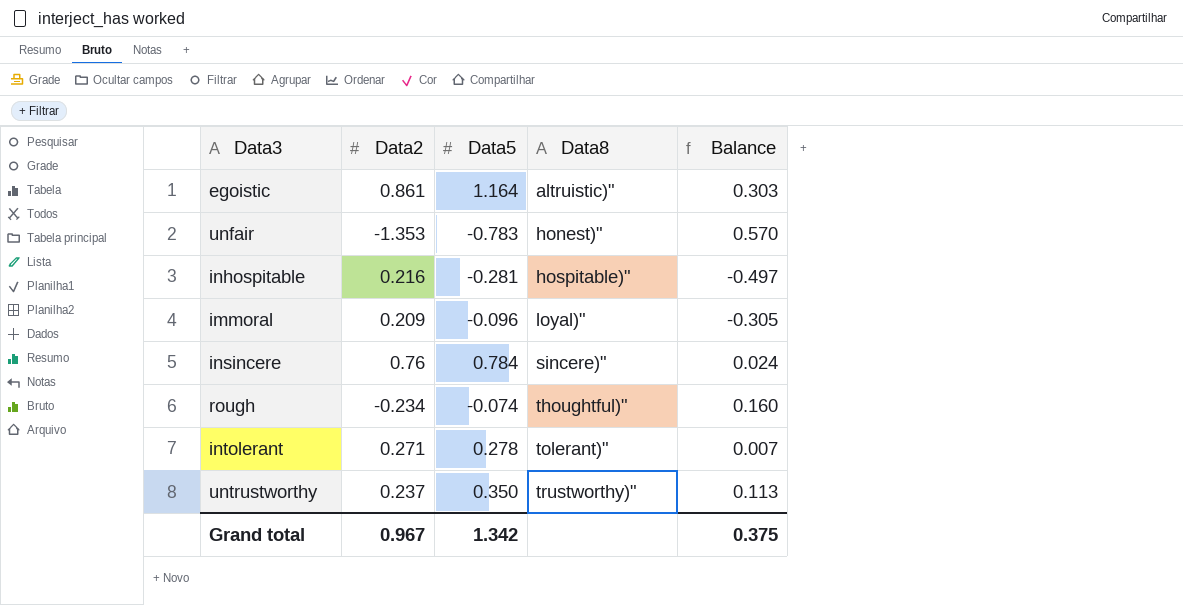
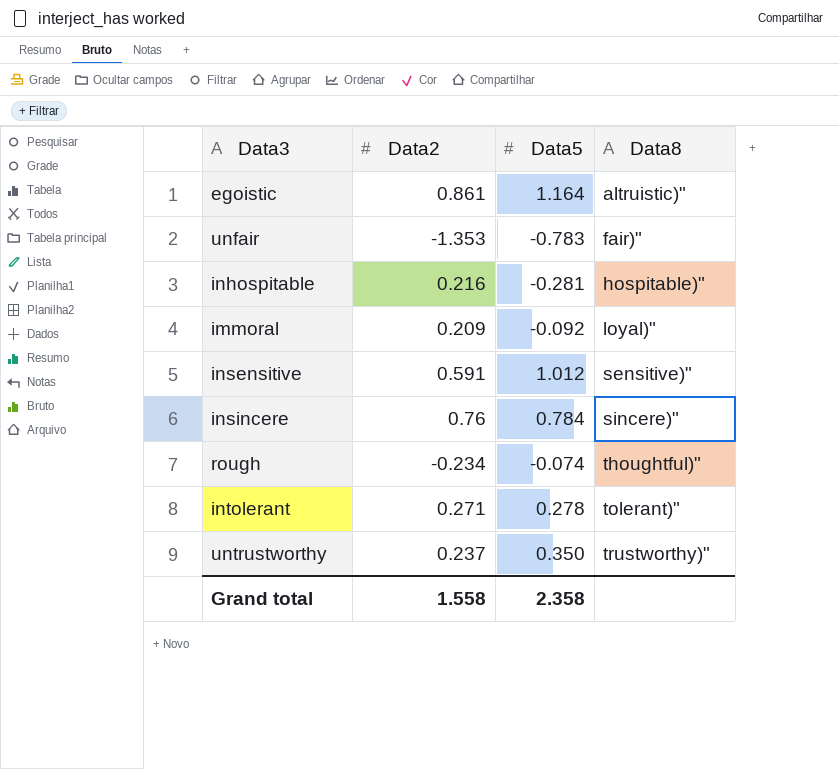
column Balance | formula: [Data5] - [Data2] -> none
unfair | Data8: honest)" -> fair)"
immoral | Data5: -0.096 -> -0.092
row insensitive: none -> 0.591 | 1.012 | sensitive)"
Grand total | Data2: 0.967 -> 1.558
Grand total | Data5: 1.342 -> 2.358

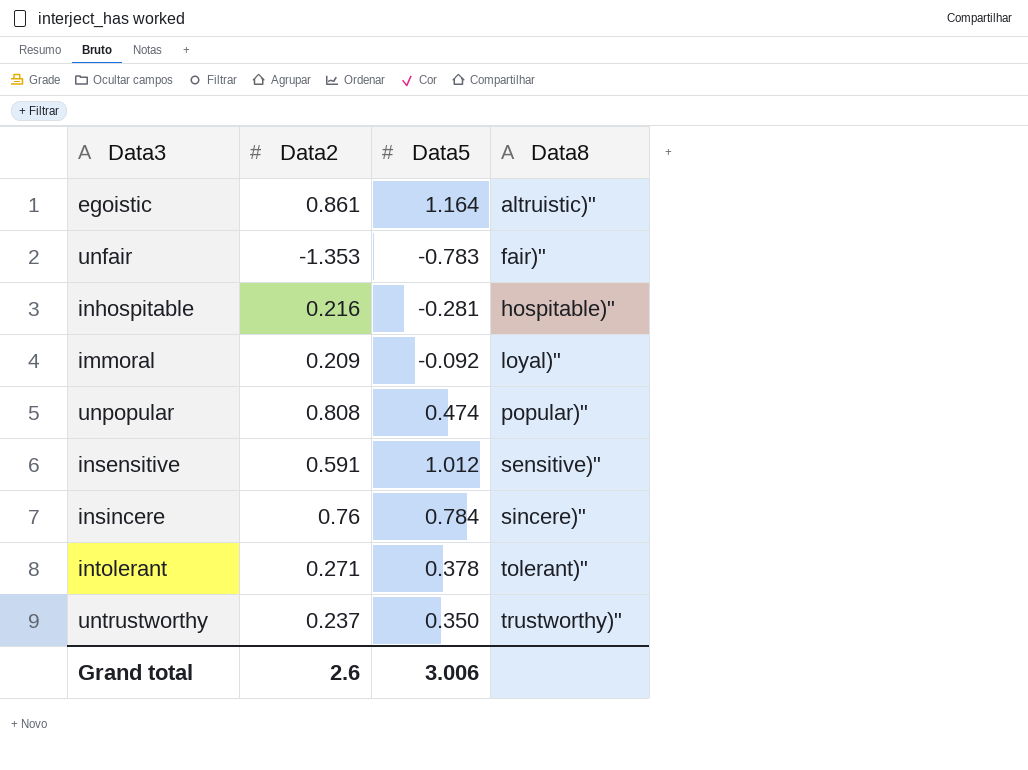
row rough: -0.234 | -0.074 | thoughtful)" -> none
row unpopular: none -> 0.808 | 0.474 | popular)"
intolerant | Data5: 0.278 -> 0.378
Grand total | Data2: 1.558 -> 2.6
Grand total | Data5: 2.358 -> 3.006

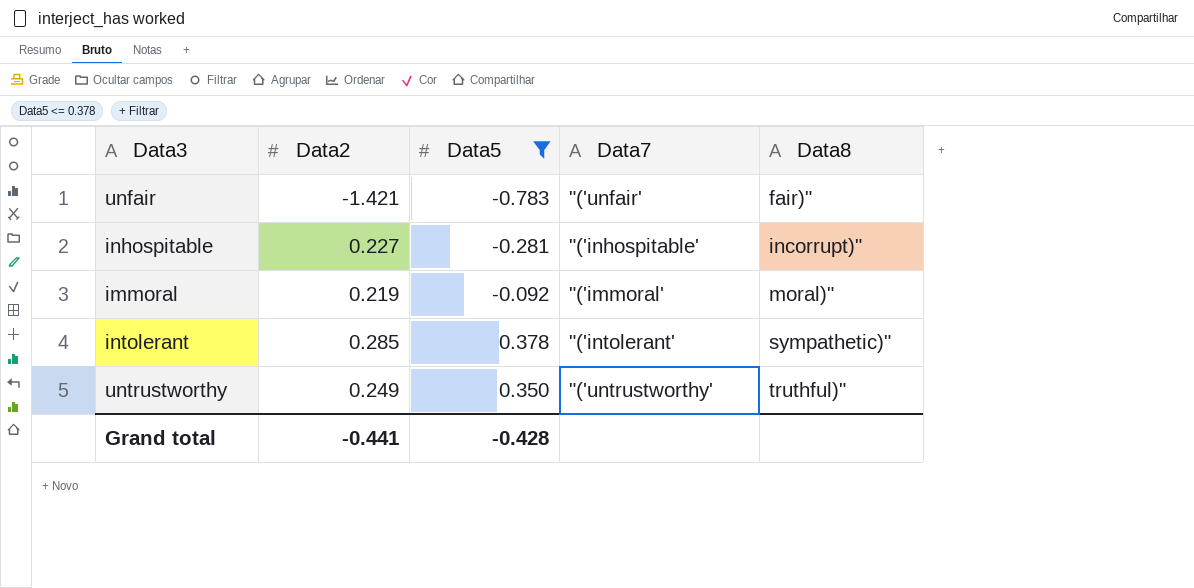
filter: none -> Data5 <= 0.378
column Data7 | position: none -> 4
unfair | Data2: -1.353 -> -1.421
inhospitable | Data2: 0.216 -> 0.227
inhospitable | Data8: hospitable)" -> incorrupt)"
immoral | Data2: 0.209 -> 0.219
immoral | Data8: loyal)" -> moral)"
intolerant | Data2: 0.271 -> 0.285
intolerant | Data8: tolerant)" -> sympathetic)"
untrustworthy | Data2: 0.237 -> 0.249
untrustworthy | Data8: trustworthy)" -> truthful)"
Grand total | Data2: 2.6 -> -0.441
Grand total | Data5: 3.006 -> -0.428

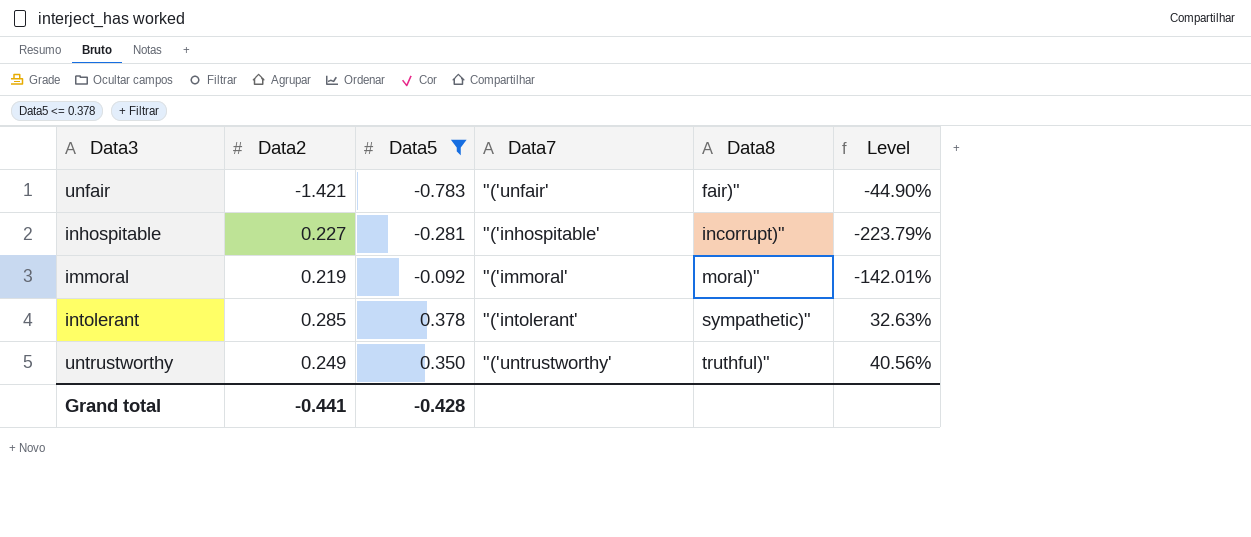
column Level | formula: none -> ([Data5] - [Data2]) / [Data2]

